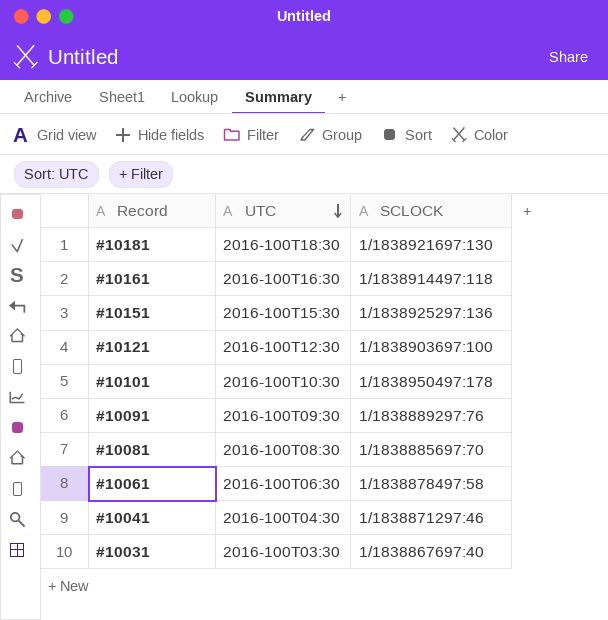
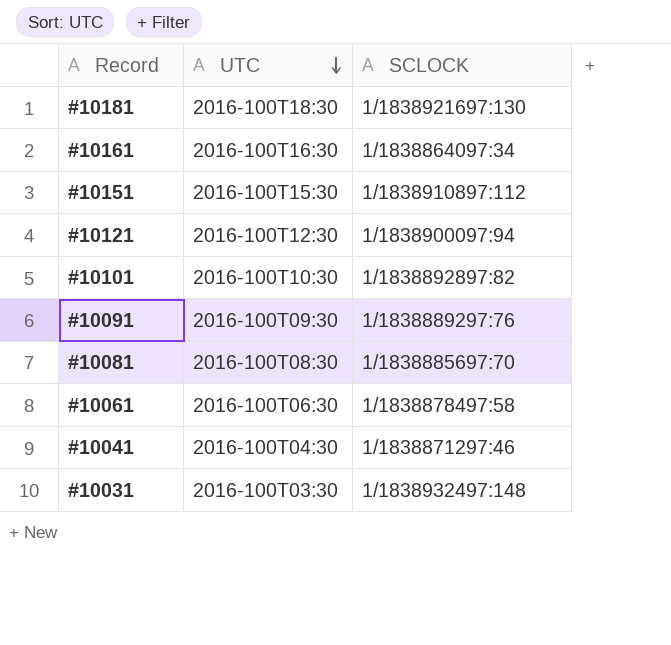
#10161 | SCLOCK: 1/1838914497:118 -> 1/1838864097:34
#10151 | SCLOCK: 1/1838925297:136 -> 1/1838910897:112
#10121 | SCLOCK: 1/1838903697:100 -> 1/1838900097:94
#10101 | SCLOCK: 1/1838950497:178 -> 1/1838892897:82
#10031 | SCLOCK: 1/1838867697:40 -> 1/1838932497:148

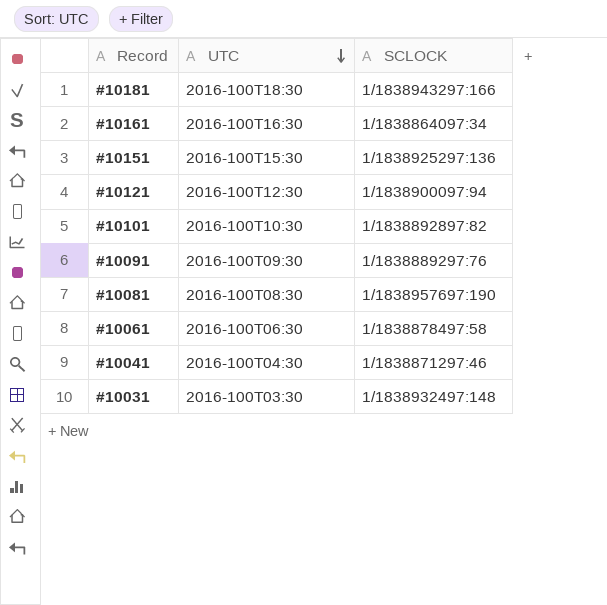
#10181 | SCLOCK: 1/1838921697:130 -> 1/1838943297:166
#10151 | SCLOCK: 1/1838910897:112 -> 1/1838925297:136
#10081 | SCLOCK: 1/1838885697:70 -> 1/1838957697:190

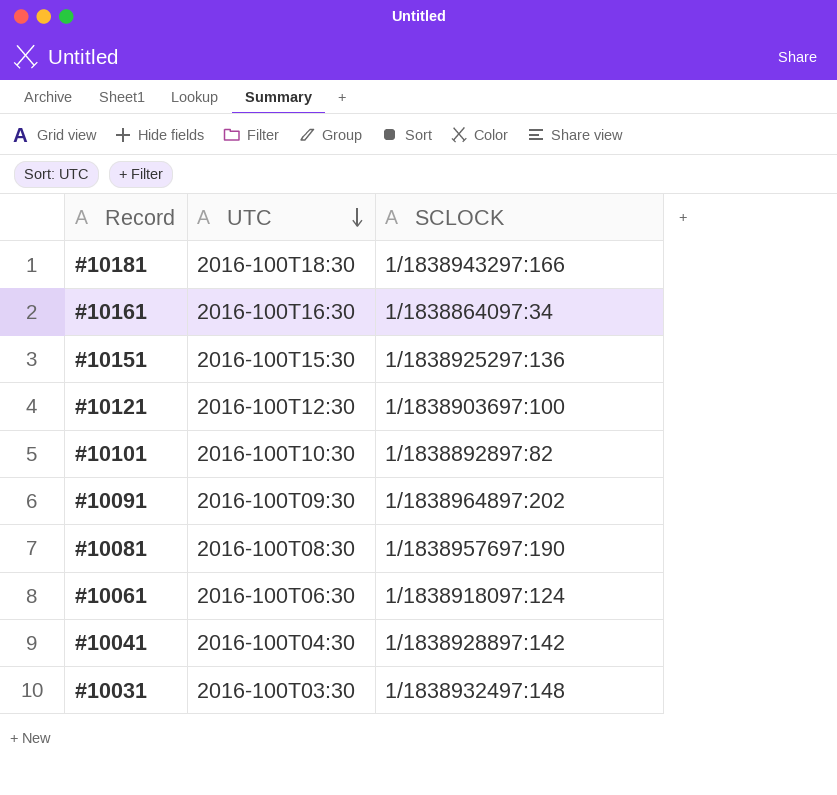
#10121 | SCLOCK: 1/1838900097:94 -> 1/1838903697:100
#10091 | SCLOCK: 1/1838889297:76 -> 1/1838964897:202
#10061 | SCLOCK: 1/1838878497:58 -> 1/1838918097:124
#10041 | SCLOCK: 1/1838871297:46 -> 1/1838928897:142

